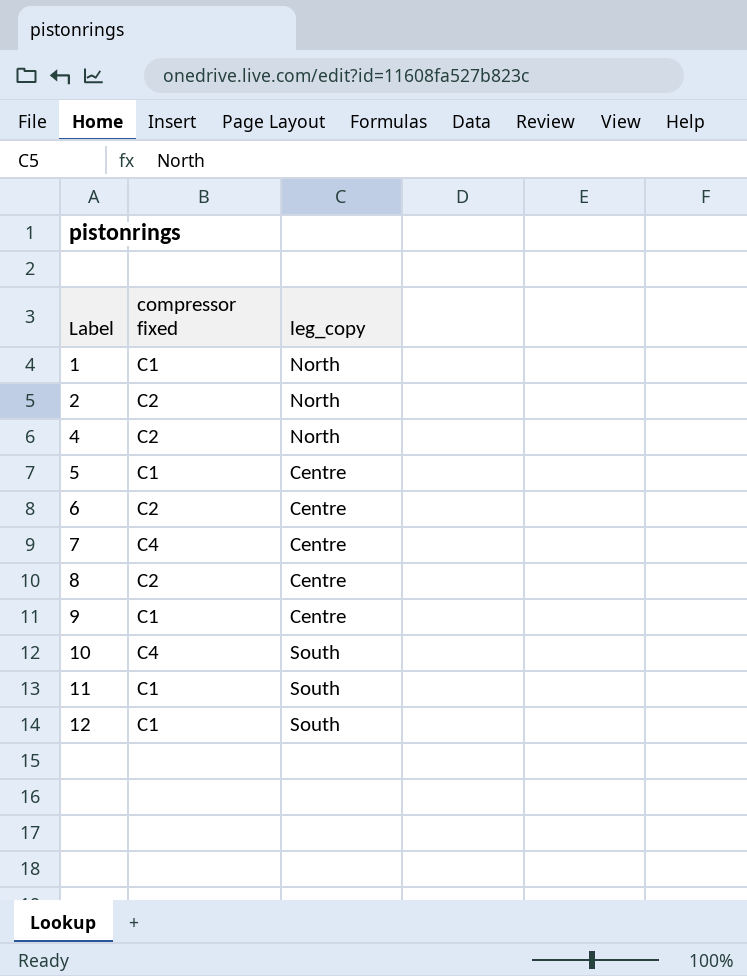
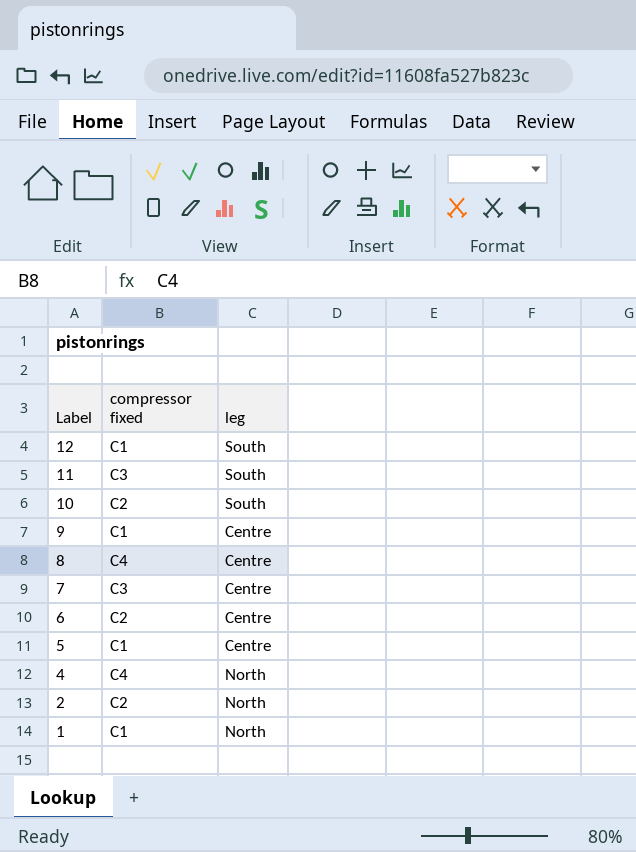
row order: Label ascending -> Label descending
column name: leg_copy -> leg
11 | compressor fixed: C1 -> C3
10 | compressor fixed: C4 -> C2
8 | compressor fixed: C2 -> C4
7 | compressor fixed: C4 -> C3
4 | compressor fixed: C2 -> C4

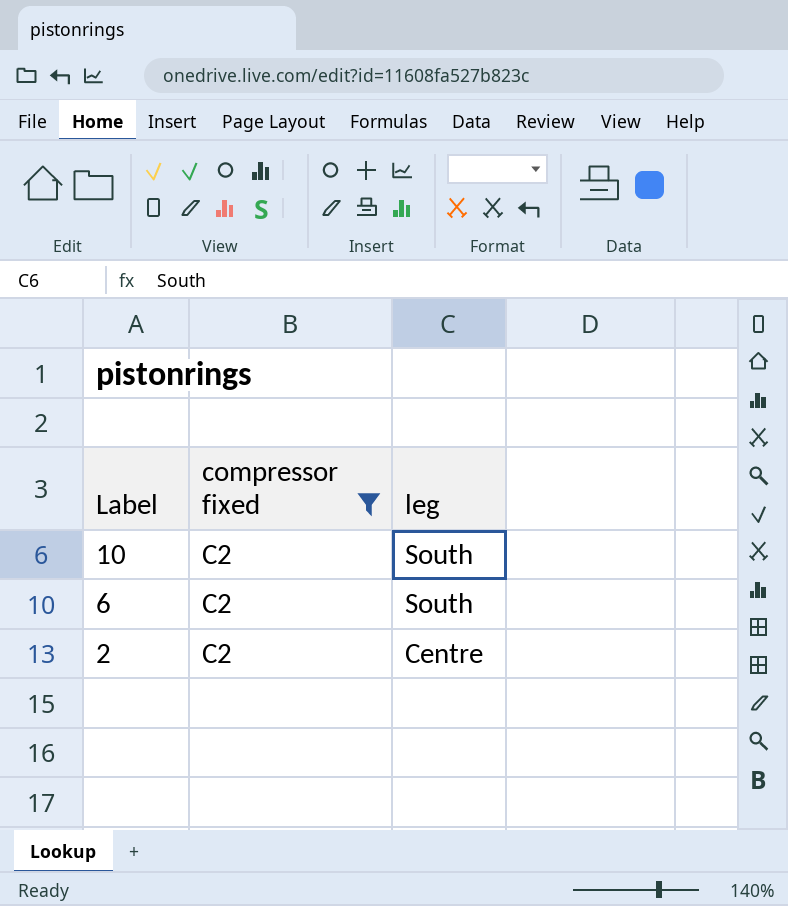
filter: none -> compressor fixed = C2
6 | leg: Centre -> South
2 | leg: North -> Centre

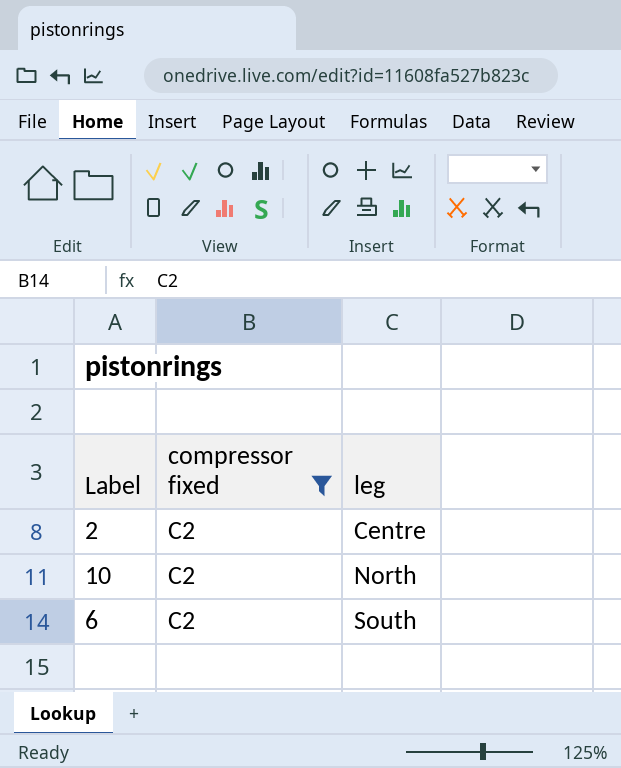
row order: Label descending -> leg ascending
10 | leg: South -> North

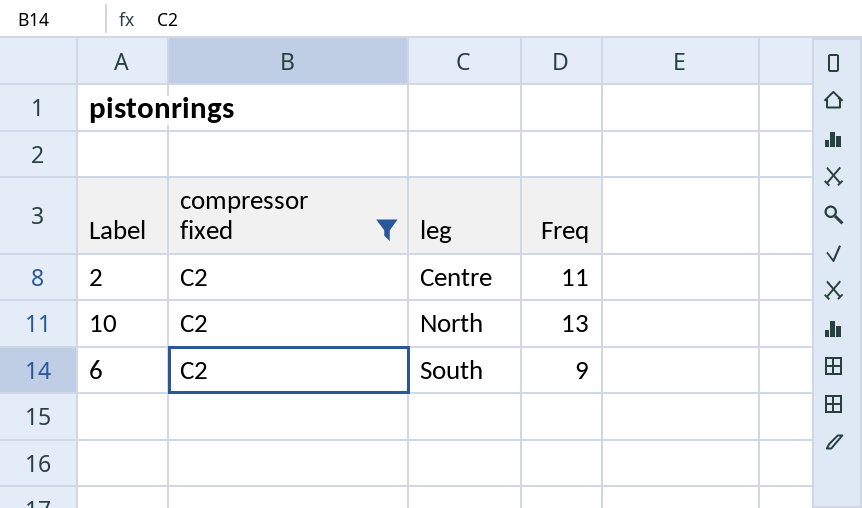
column Freq | position: none -> 4

